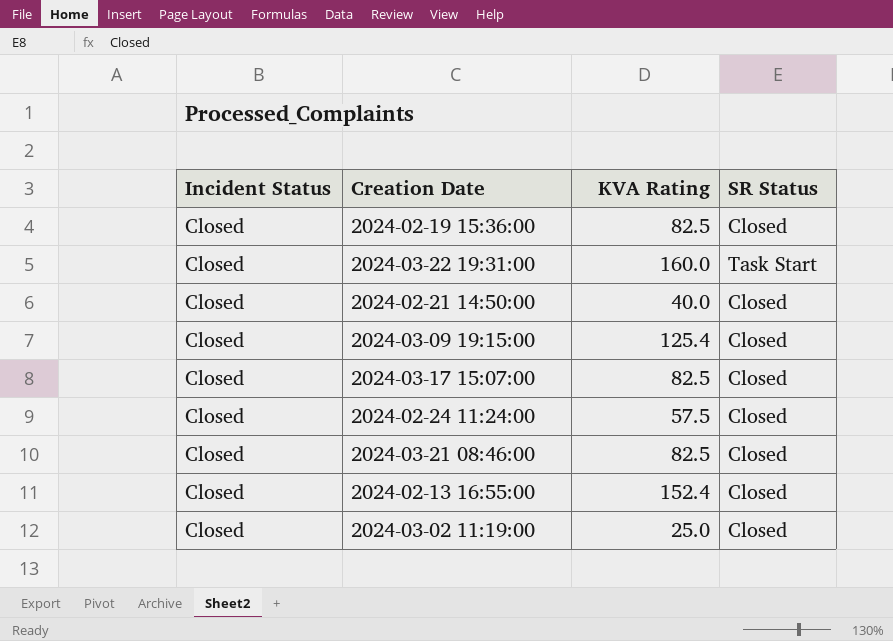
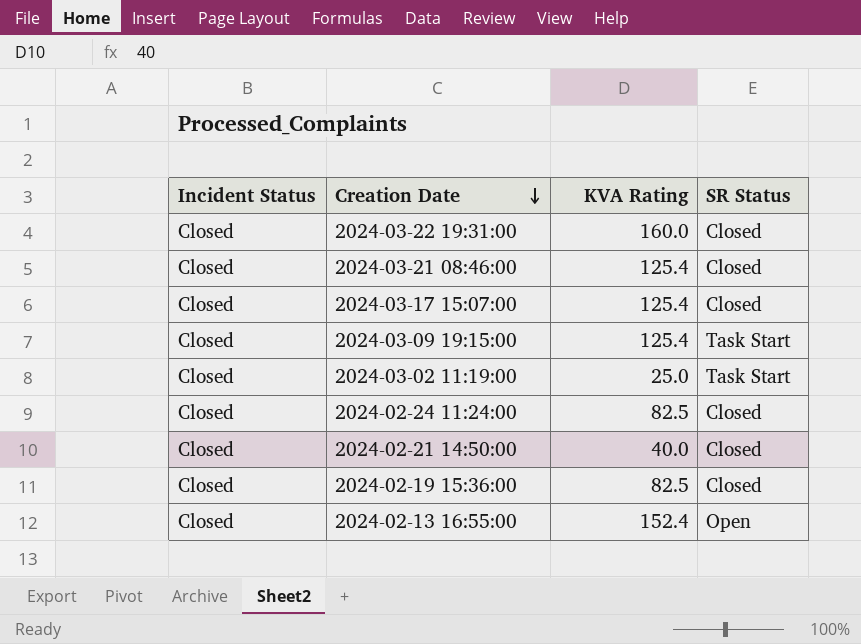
row order: none -> Creation Date descending
2024-03-22 19:31:00 | SR Status: Task Start -> Closed
2024-03-21 08:46:00 | KVA Rating: 82.5 -> 125.4
2024-03-17 15:07:00 | KVA Rating: 82.5 -> 125.4
2024-03-09 19:15:00 | SR Status: Closed -> Task Start
2024-03-02 11:19:00 | SR Status: Closed -> Task Start
2024-02-24 11:24:00 | KVA Rating: 57.5 -> 82.5
2024-02-13 16:55:00 | SR Status: Closed -> Open

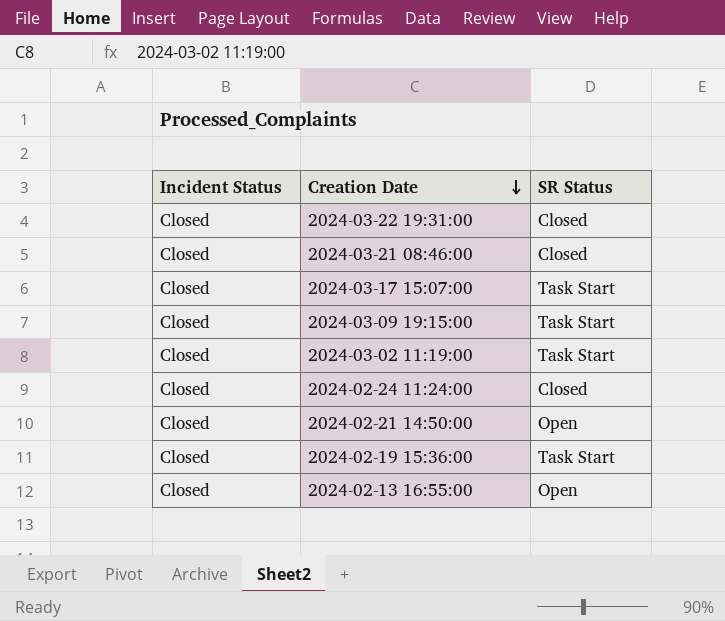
column KVA Rating | position: 3 -> none
2024-03-17 15:07:00 | SR Status: Closed -> Task Start
2024-02-21 14:50:00 | SR Status: Closed -> Open
2024-02-19 15:36:00 | SR Status: Closed -> Task Start

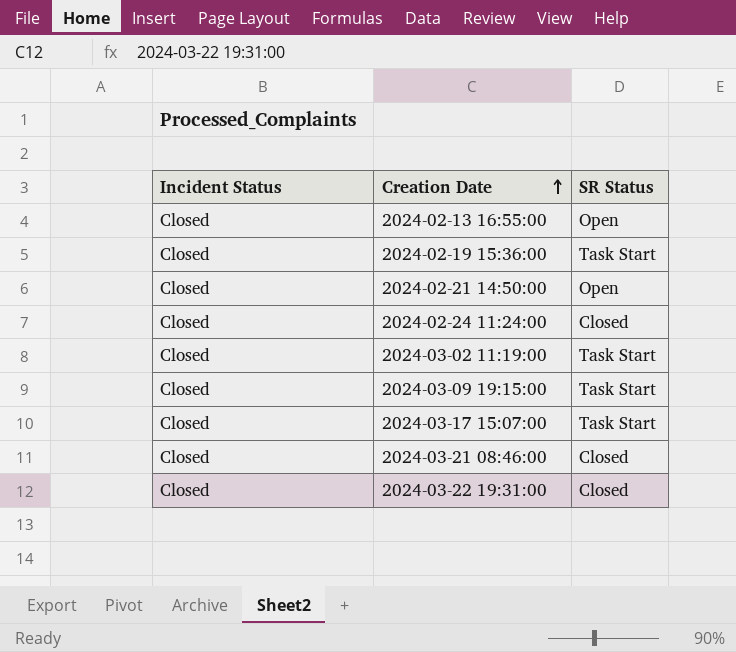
row order: Creation Date descending -> Creation Date ascending

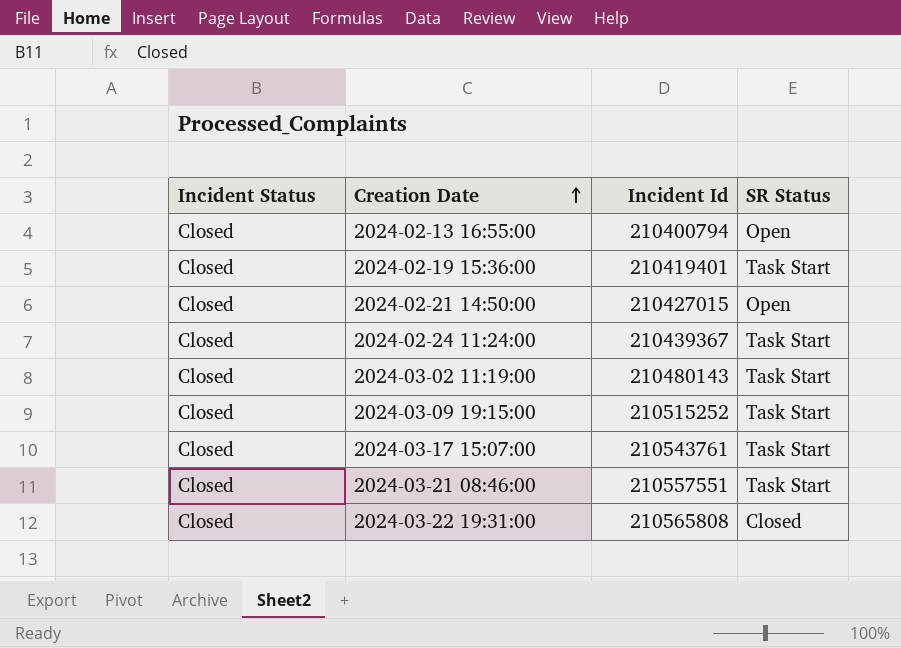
column Incident Id | position: none -> 3
2024-02-24 11:24:00 | SR Status: Closed -> Task Start
2024-03-21 08:46:00 | SR Status: Closed -> Task Start

